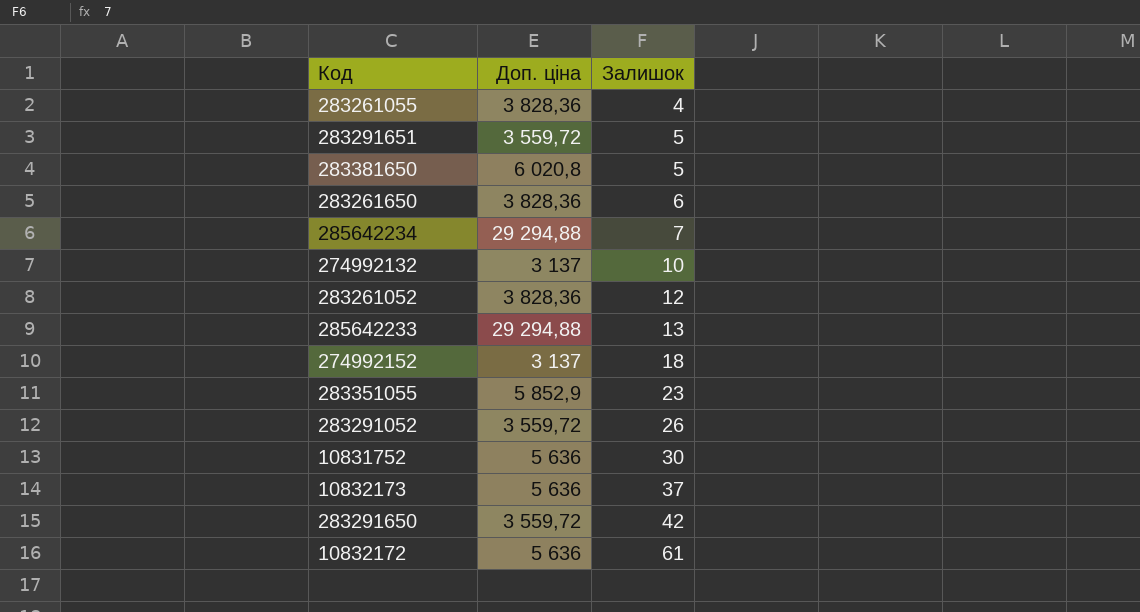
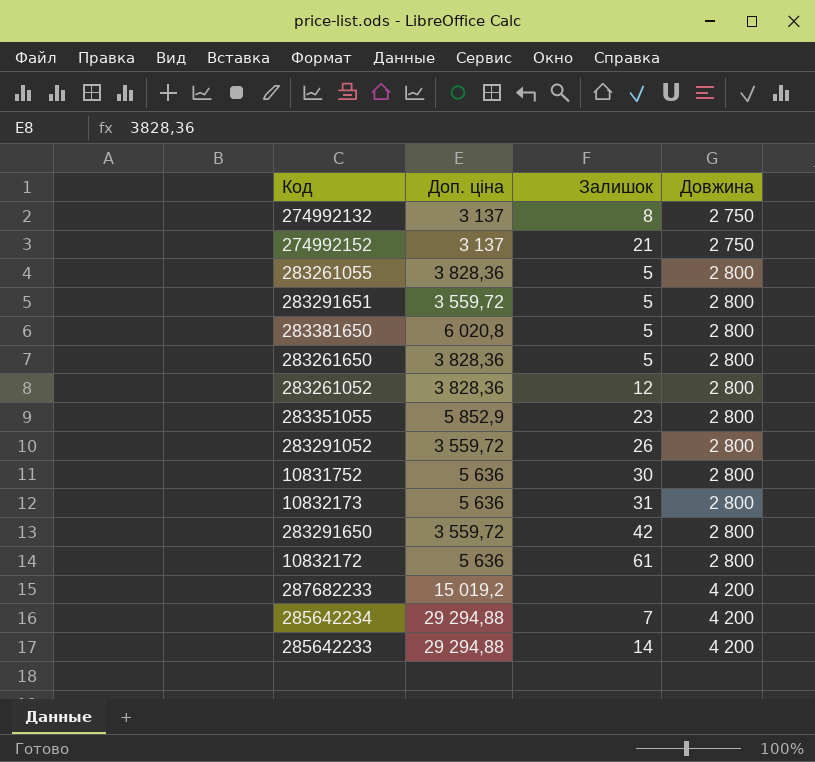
row order: Залишок ascending -> Довжина ascending
column Довжина | position: none -> 4
274992132 | Залишок: 10 -> 8
274992152 | Залишок: 18 -> 21
283261055 | Залишок: 4 -> 5
283261650 | Залишок: 6 -> 5
10832173 | Залишок: 37 -> 31
row 287682233: none -> 15 019,2 | none | 4 200
285642233 | Залишок: 13 -> 14

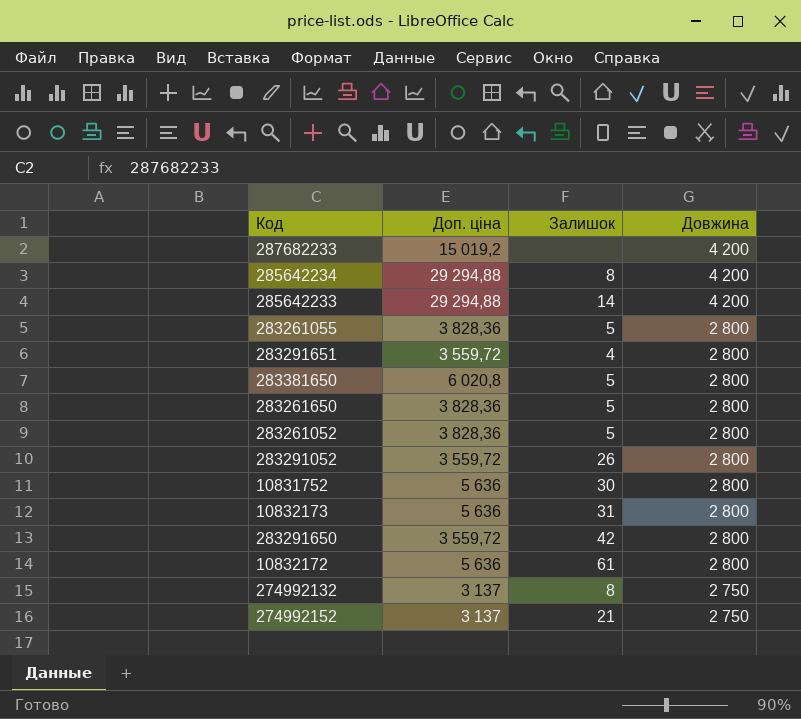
row order: Довжина ascending -> Довжина descending
row 283351055: 5 852,9 | 23 | 2 800 -> none
285642234 | Залишок: 7 -> 8
283291651 | Залишок: 5 -> 4
283261052 | Залишок: 12 -> 5

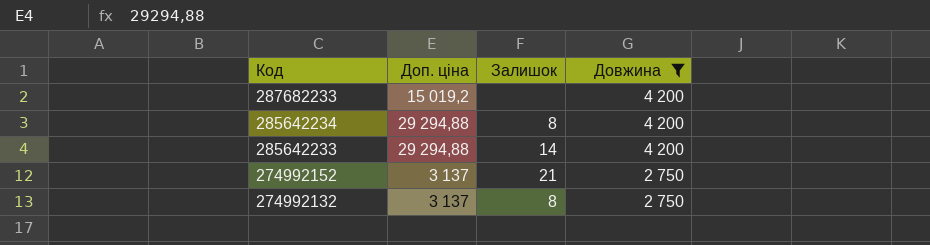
filter: none -> Довжина != 2 800
row order: Довжина descending -> Код descending

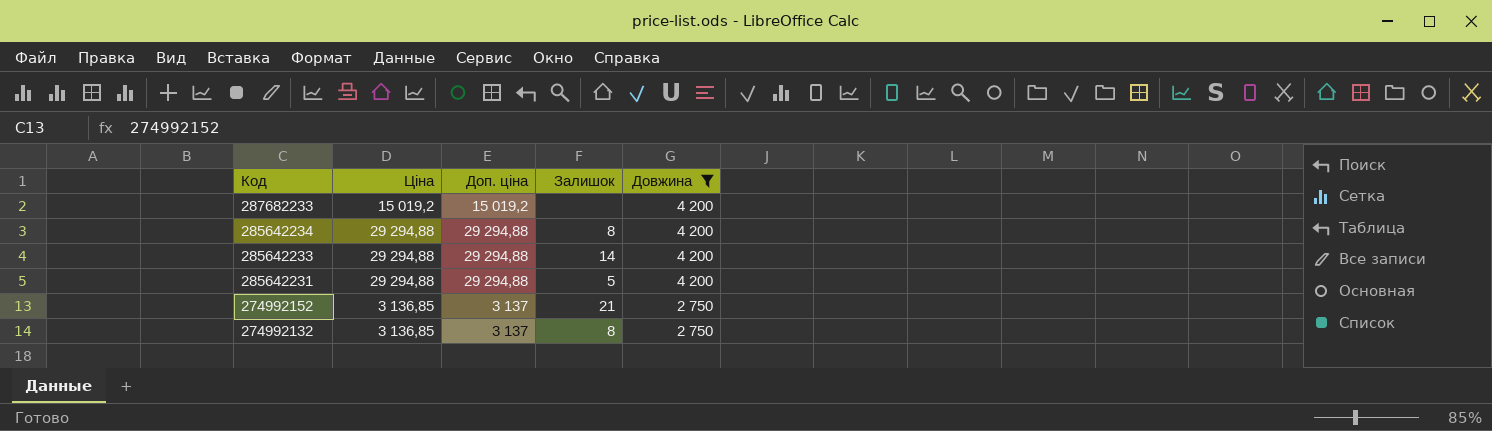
column Ціна | position: none -> 2
row 285642231: none -> 29 294,88 | 29 294,88 | 5 | 4 200

